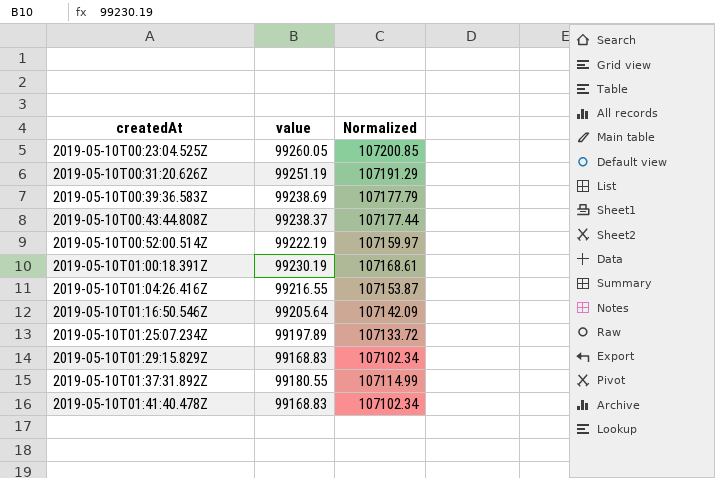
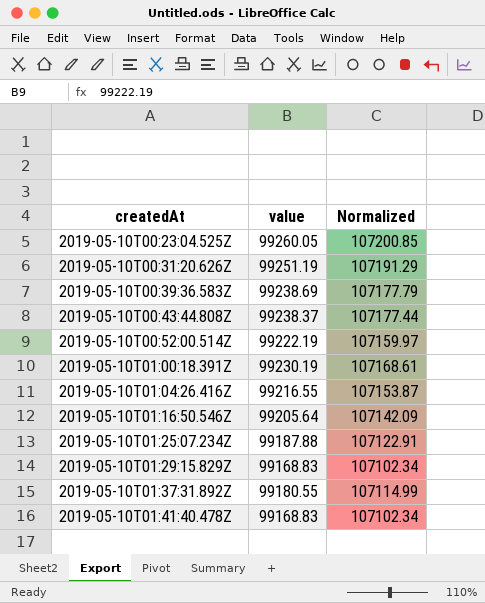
2019-05-10T01:25:07.234Z | value: 99197.89 -> 99187.88
2019-05-10T01:25:07.234Z | Normalized: 107133.72 -> 107122.91

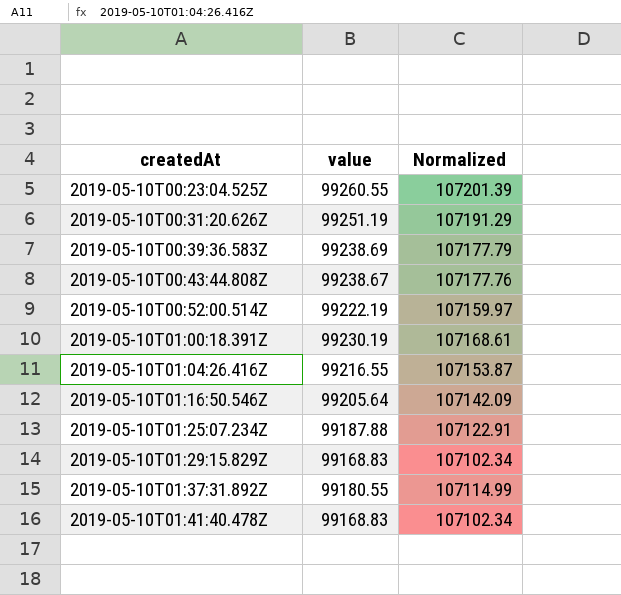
2019-05-10T00:23:04.525Z | value: 99260.05 -> 99260.55
2019-05-10T00:23:04.525Z | Normalized: 107200.85 -> 107201.39
2019-05-10T00:43:44.808Z | value: 99238.37 -> 99238.67
2019-05-10T00:43:44.808Z | Normalized: 107177.44 -> 107177.76

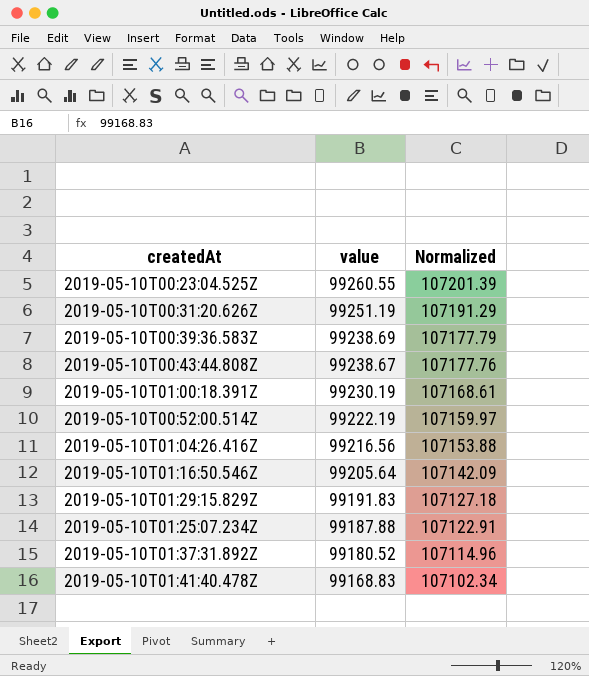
row order: createdAt ascending -> value descending
2019-05-10T01:04:26.416Z | value: 99216.55 -> 99216.56
2019-05-10T01:04:26.416Z | Normalized: 107153.87 -> 107153.88
2019-05-10T01:29:15.829Z | value: 99168.83 -> 99191.83
2019-05-10T01:29:15.829Z | Normalized: 107102.34 -> 107127.18
2019-05-10T01:37:31.892Z | value: 99180.55 -> 99180.52
2019-05-10T01:37:31.892Z | Normalized: 107114.99 -> 107114.96

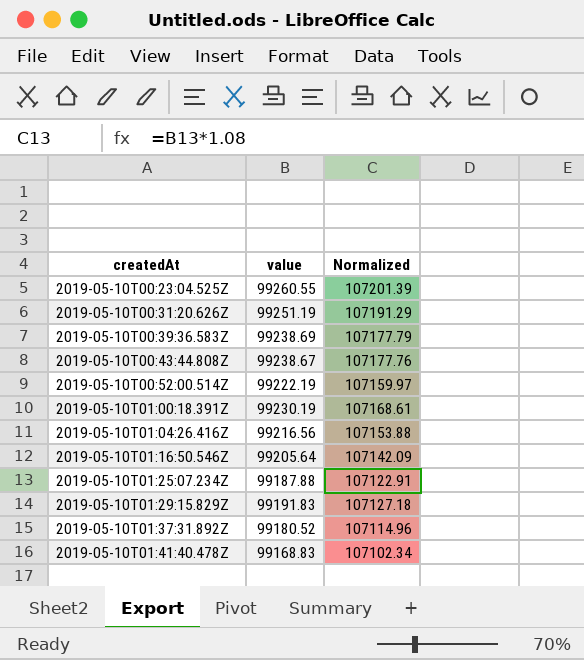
row order: value descending -> createdAt ascending

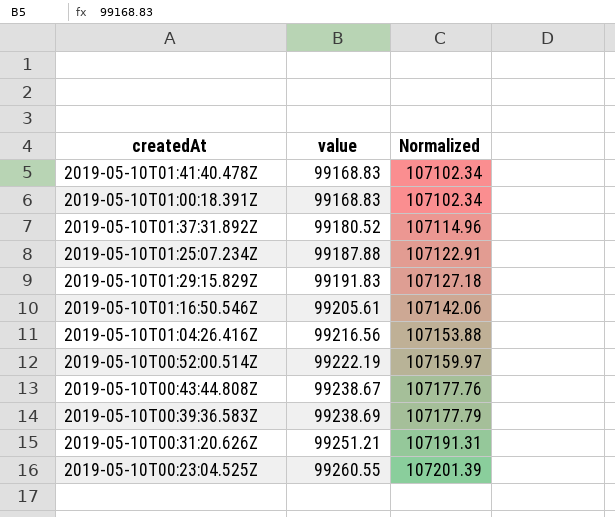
row order: createdAt ascending -> value ascending
2019-05-10T01:00:18.391Z | value: 99230.19 -> 99168.83
2019-05-10T01:00:18.391Z | Normalized: 107168.61 -> 107102.34
2019-05-10T01:16:50.546Z | value: 99205.64 -> 99205.61
2019-05-10T01:16:50.546Z | Normalized: 107142.09 -> 107142.06
2019-05-10T00:31:20.626Z | value: 99251.19 -> 99251.21
2019-05-10T00:31:20.626Z | Normalized: 107191.29 -> 107191.31

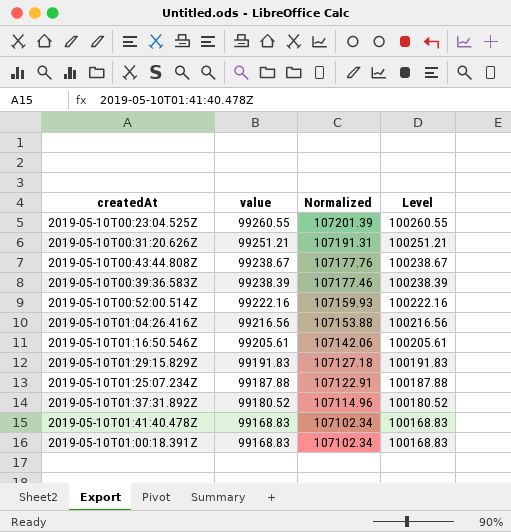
row order: value ascending -> value descending
column Level | formula: none -> [value] + 1000
2019-05-10T00:39:36.583Z | value: 99238.69 -> 99238.39
2019-05-10T00:39:36.583Z | Normalized: 107177.79 -> 107177.46
2019-05-10T00:52:00.514Z | value: 99222.19 -> 99222.16
2019-05-10T00:52:00.514Z | Normalized: 107159.97 -> 107159.93

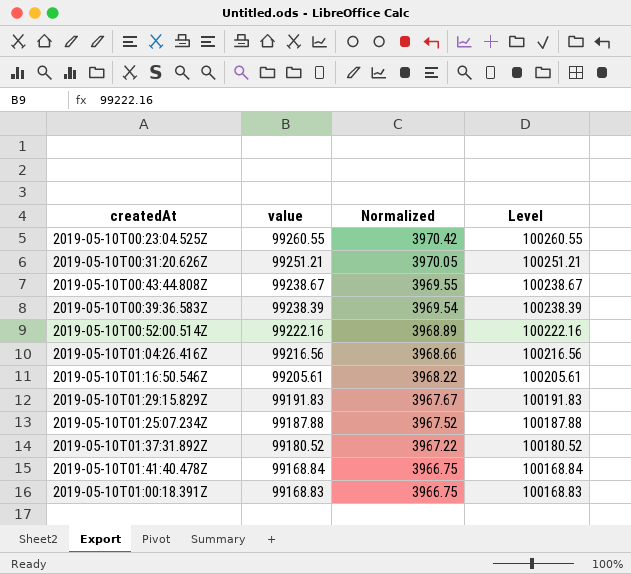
column Normalized | formula: [value] * 1.08 -> [value] * 0.04
2019-05-10T01:41:40.478Z | value: 99168.83 -> 99168.84
2019-05-10T01:41:40.478Z | Level: 100168.83 -> 100168.84

